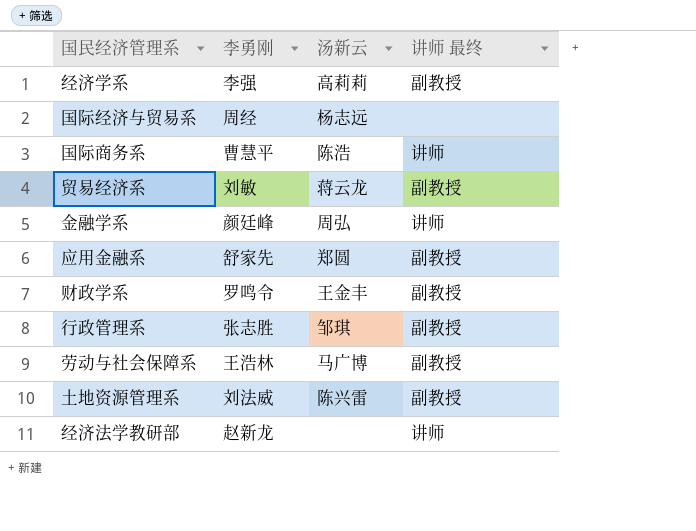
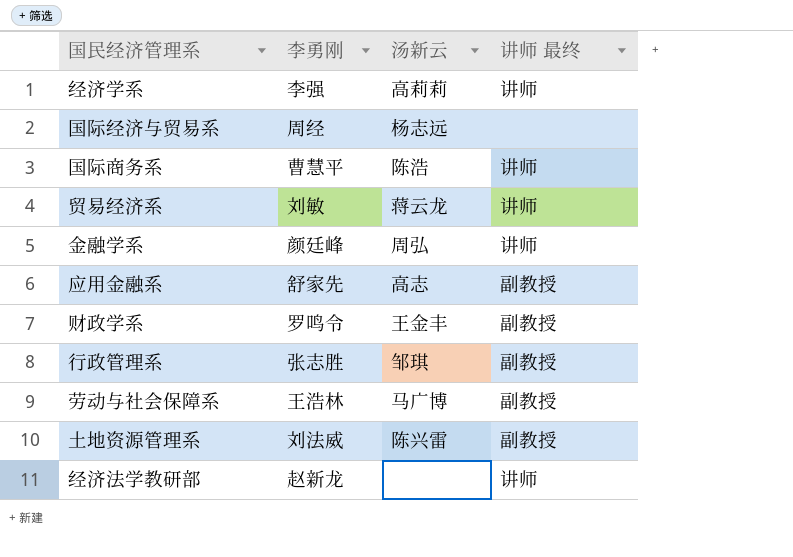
经济学系 | 讲师 最终: 副教授 -> 讲师
贸易经济系 | 讲师 最终: 副教授 -> 讲师
应用金融系 | 汤新云: 郑圆 -> 高志

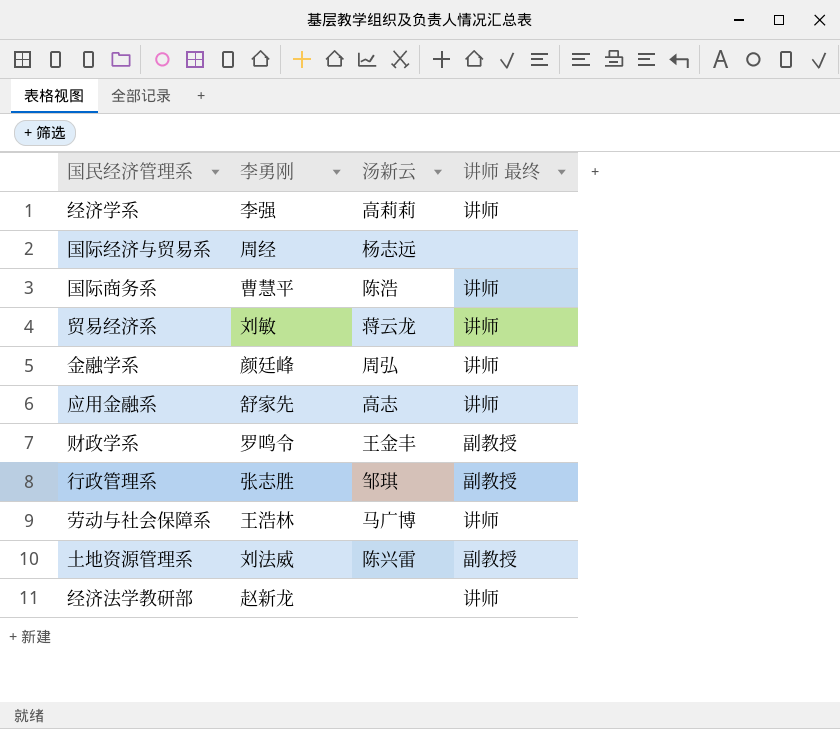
应用金融系 | 讲师 最终: 副教授 -> 讲师
劳动与社会保障系 | 讲师 最终: 副教授 -> 讲师

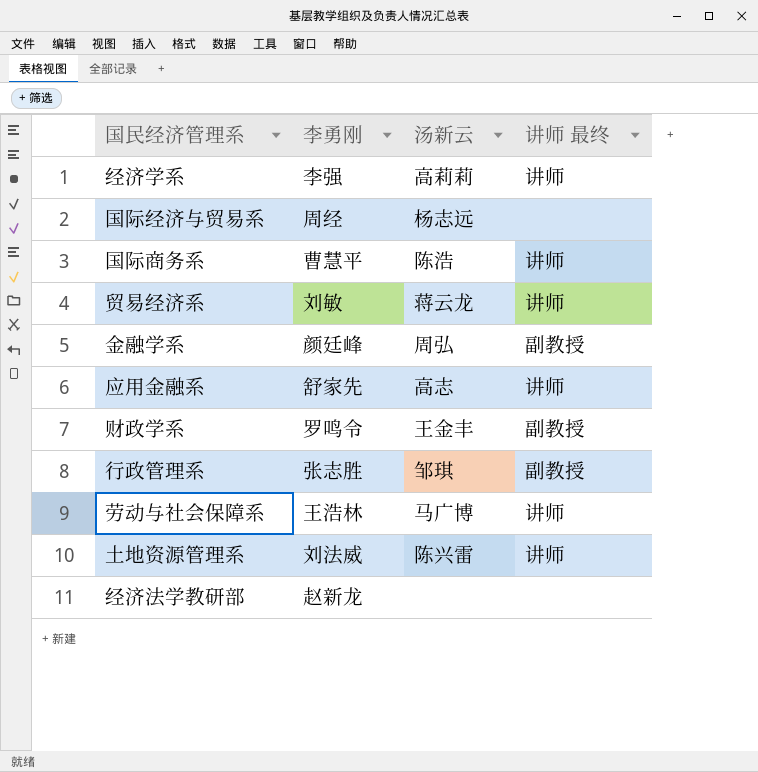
金融学系 | 讲师 最终: 讲师 -> 副教授
土地资源管理系 | 讲师 最终: 副教授 -> 讲师
经济法学教研部 | 讲师 最终: 讲师 -> none

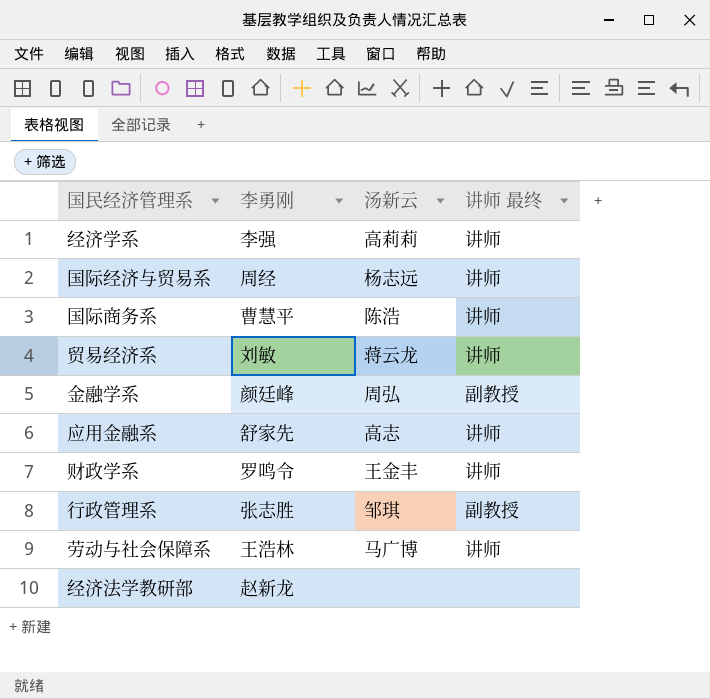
row 土地资源管理系: 刘法威 | 陈兴雷 | 讲师 -> none
国际经济与贸易系 | 讲师 最终: none -> 讲师
财政学系 | 讲师 最终: 副教授 -> 讲师

